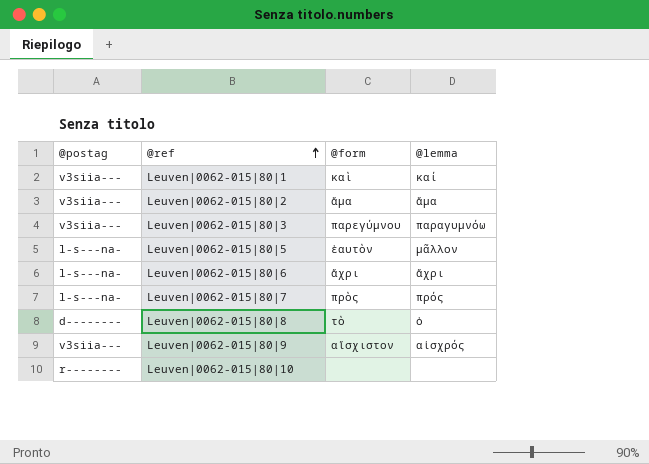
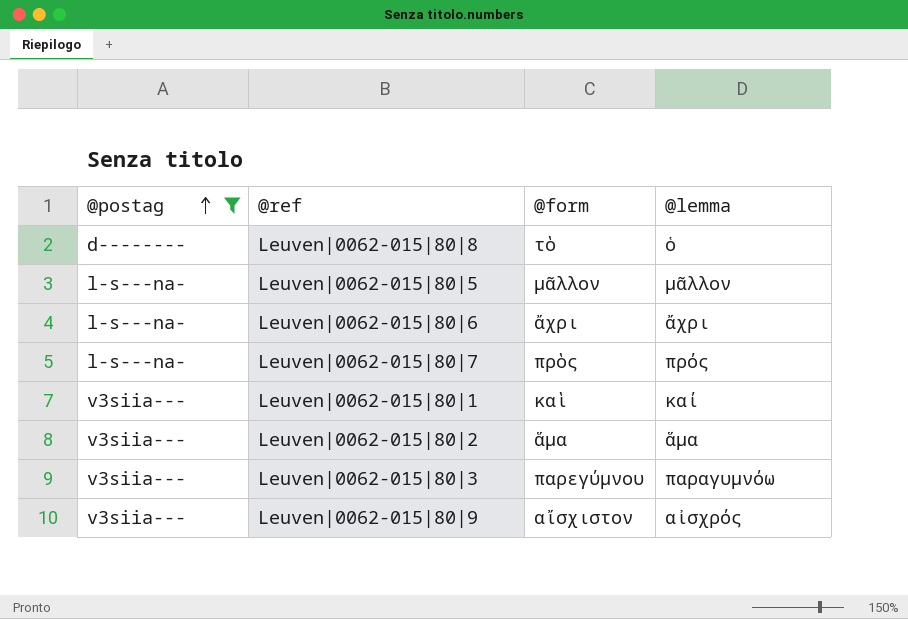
filter: none -> @postag != r--------
row order: @ref ascending -> @postag ascending
Leuven|0062-015|80|5 | @form: ἑαυτὸν -> μᾶλλον

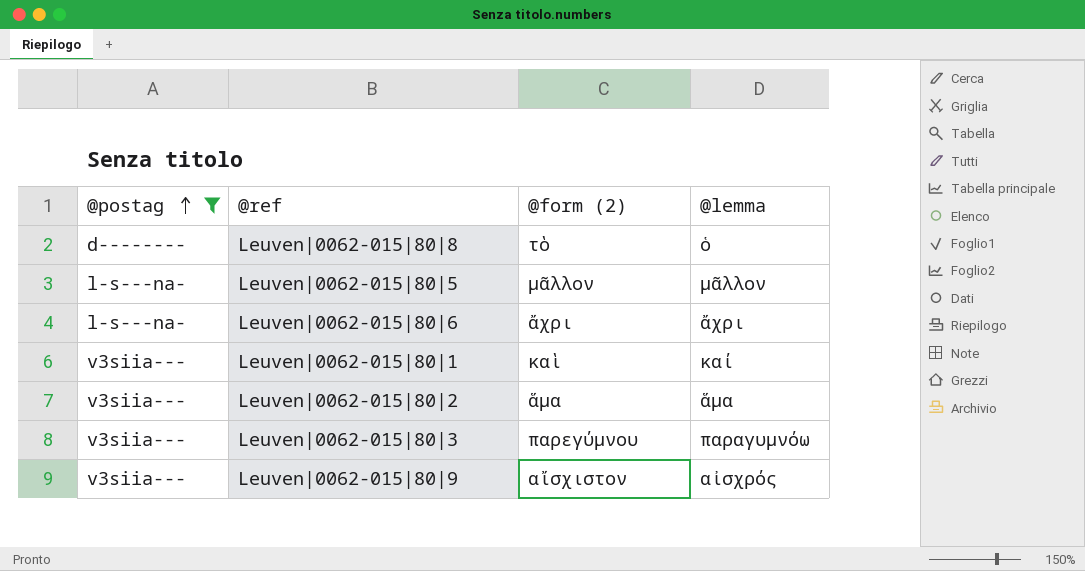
column name: @form -> @form (2)
row Leuven|0062-015|80|7: l-s---na- | πρὸς | πρός -> none

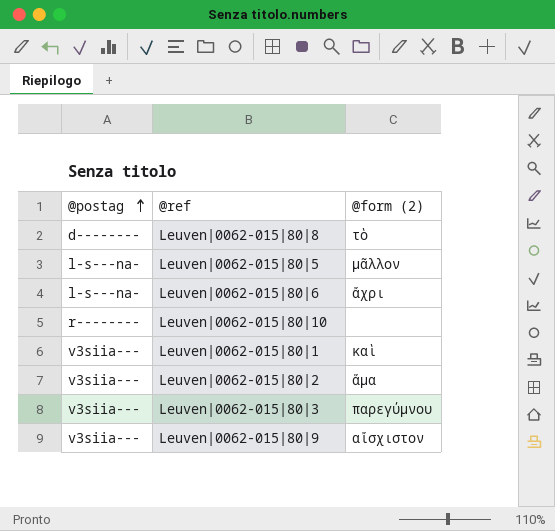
filter: @postag != r-------- -> none
column @lemma | position: 4 -> none

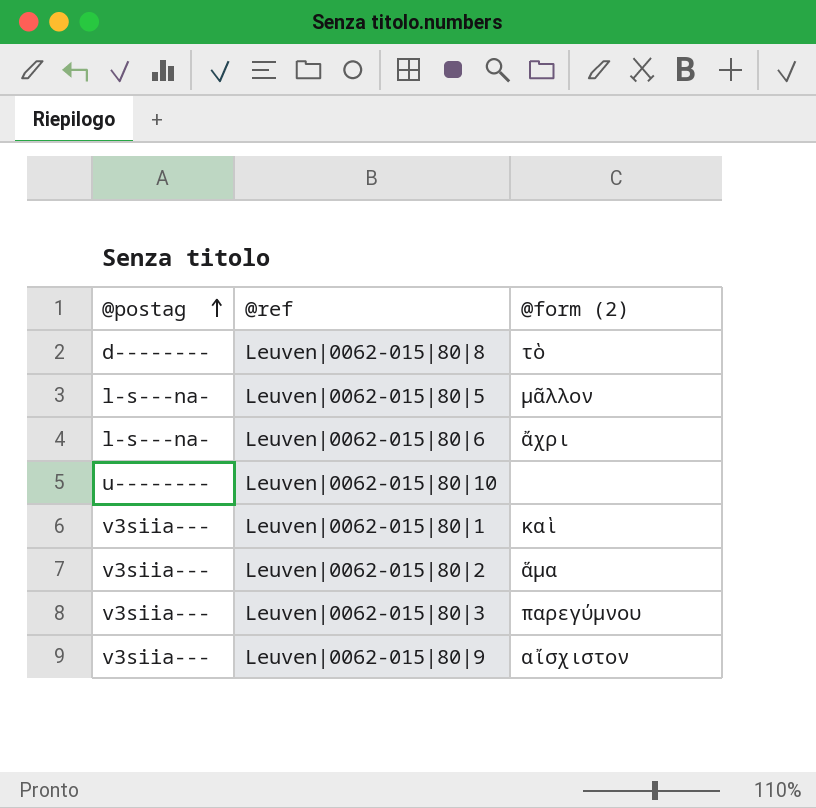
Leuven|0062-015|80|10 | @postag: r-------- -> u--------

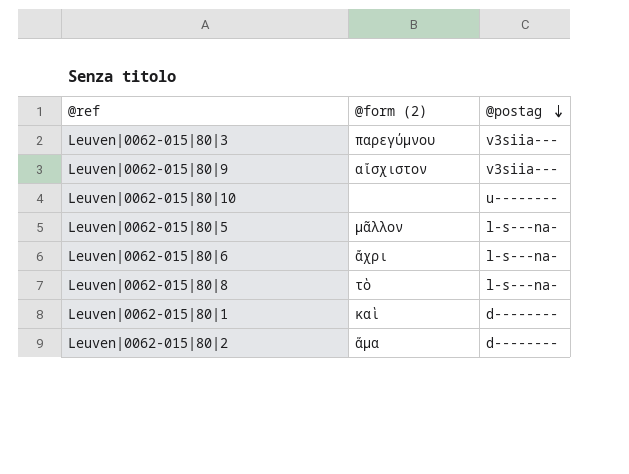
row order: @postag ascending -> @postag descending
column @postag | position: 1 -> 3
Leuven|0062-015|80|8 | @postag: d-------- -> l-s---na-
Leuven|0062-015|80|1 | @postag: v3siia--- -> d--------
Leuven|0062-015|80|2 | @postag: v3siia--- -> d--------

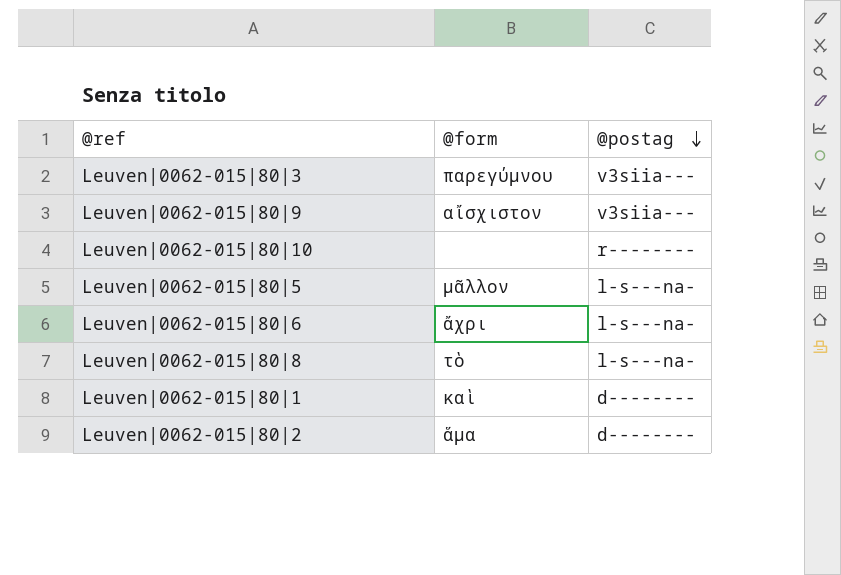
column name: @form (2) -> @form
Leuven|0062-015|80|10 | @postag: u-------- -> r--------

